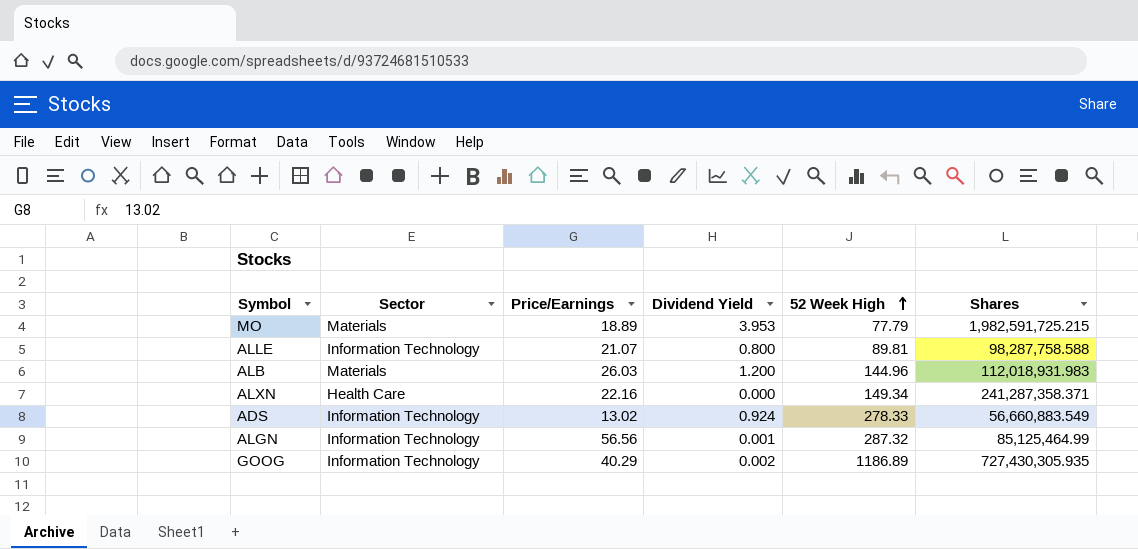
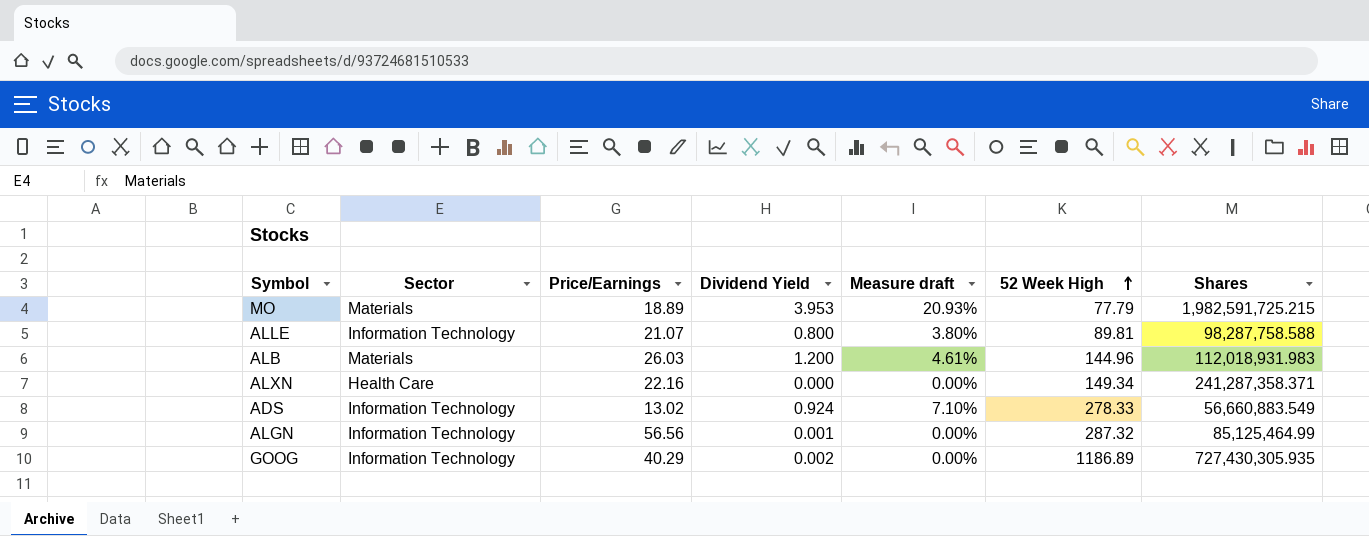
column Measure draft | formula: none -> [Dividend Yield] / [Price/Earnings]

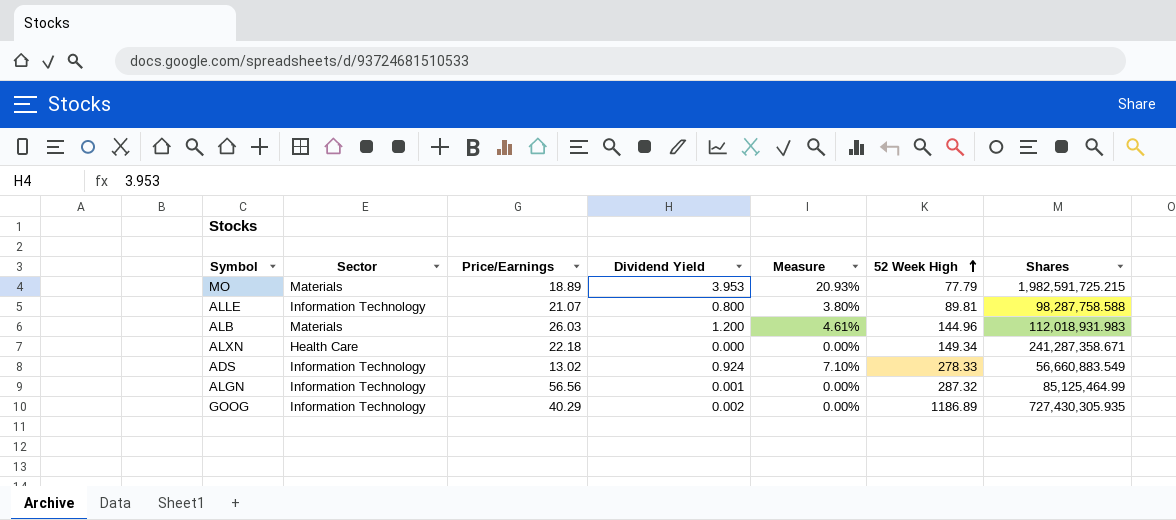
column name: Measure draft -> Measure
ALXN | Price/Earnings: 22.16 -> 22.18
ALXN | Shares: 241,287,358.371 -> 241,287,358.671

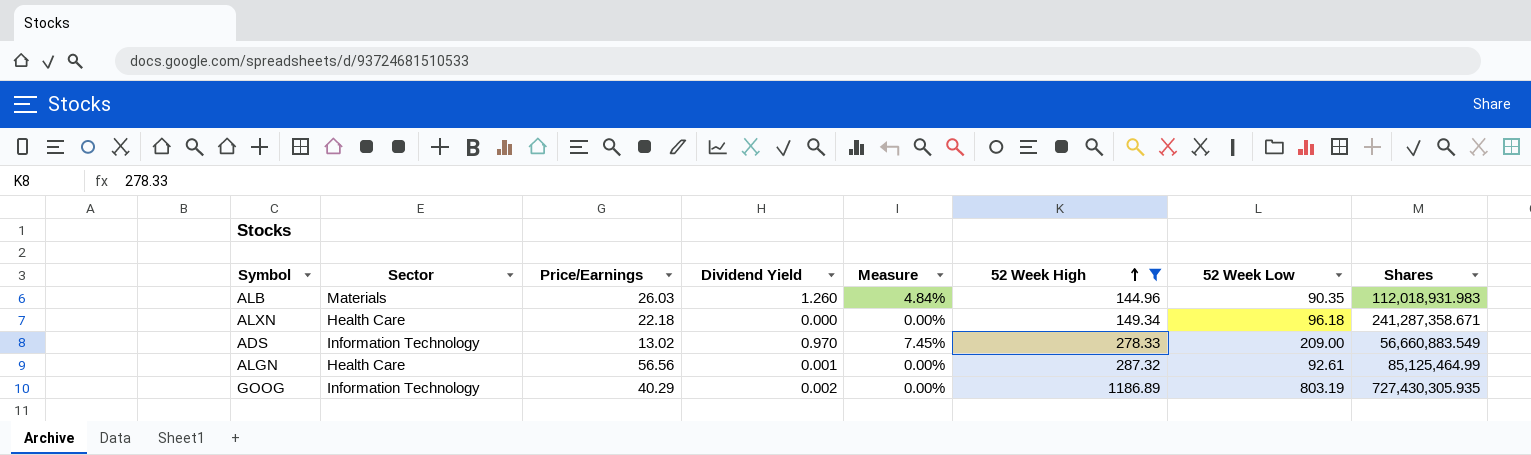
filter: none -> 52 Week High >= 144.96
column 52 Week Low | position: none -> 7
ALB | Dividend Yield: 1.200 -> 1.260
ALB | Measure: 4.61% -> 4.84%
ADS | Dividend Yield: 0.924 -> 0.970
ADS | Measure: 7.10% -> 7.45%
ALGN | Sector: Information Technology -> Health Care

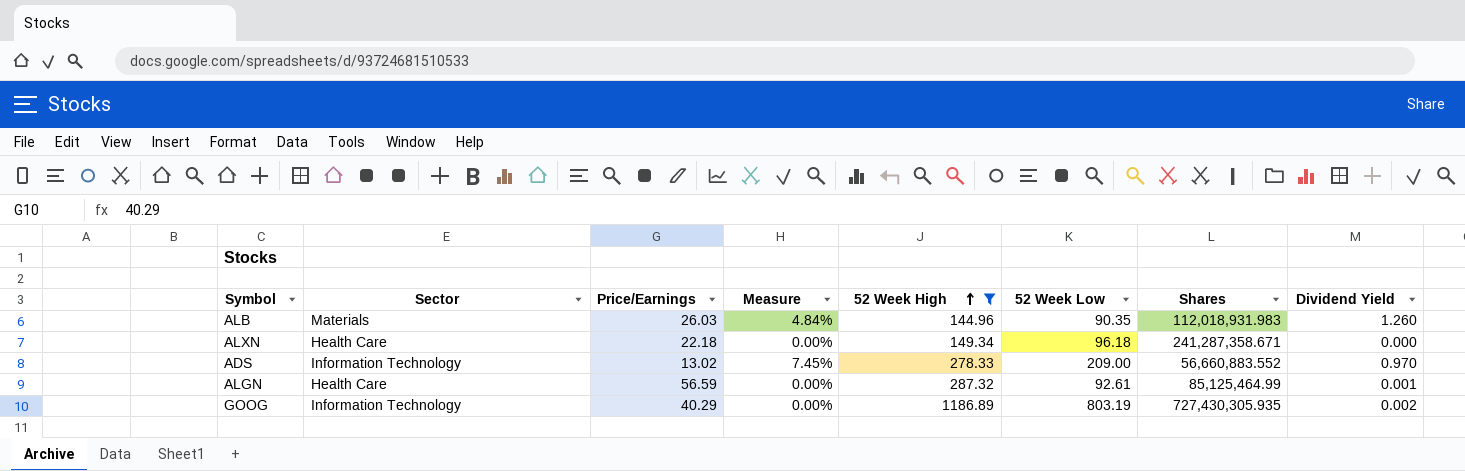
column Dividend Yield | position: 4 -> 8
ADS | Shares: 56,660,883.549 -> 56,660,883.552
ALGN | Price/Earnings: 56.56 -> 56.59

